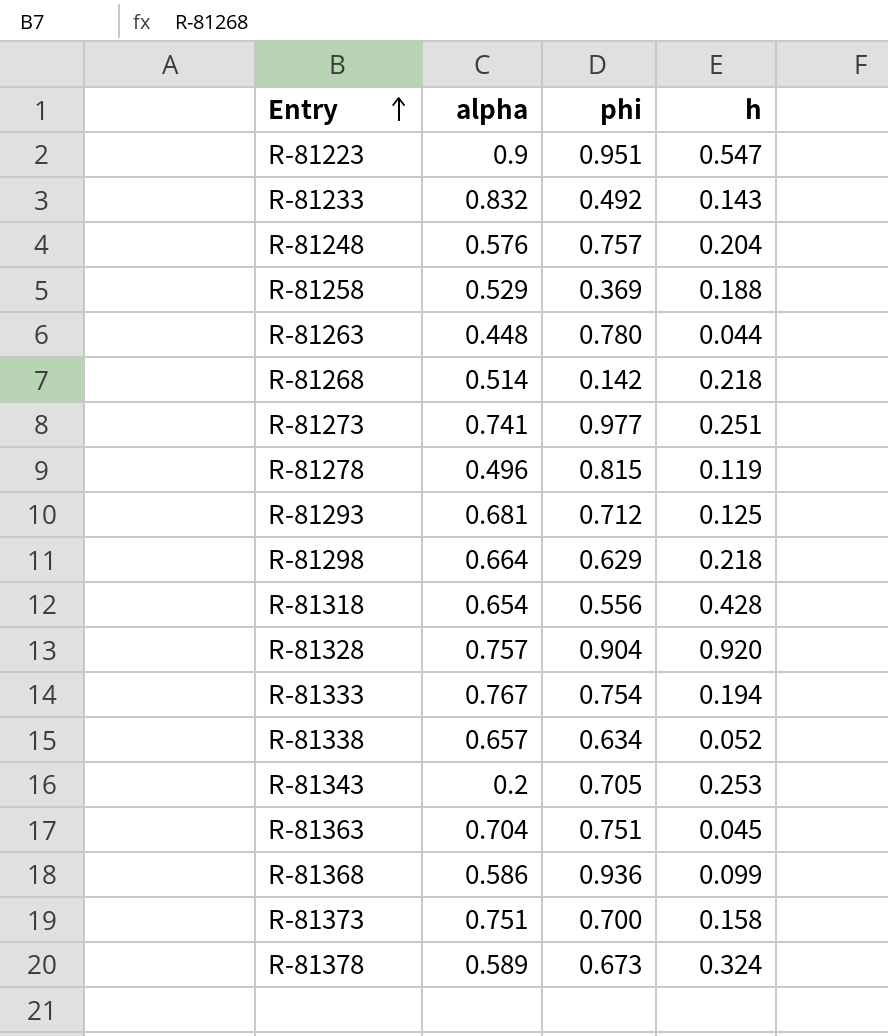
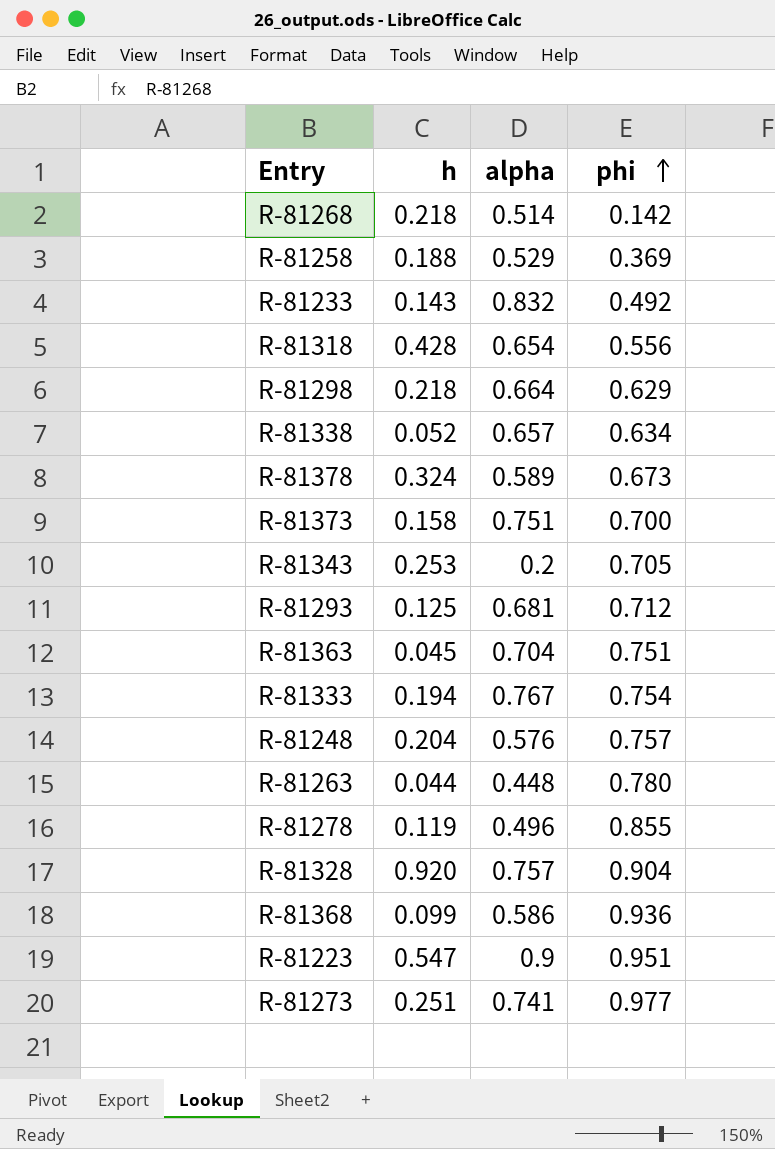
row order: Entry ascending -> phi ascending
column h | position: 4 -> 2
R-81278 | phi: 0.815 -> 0.855

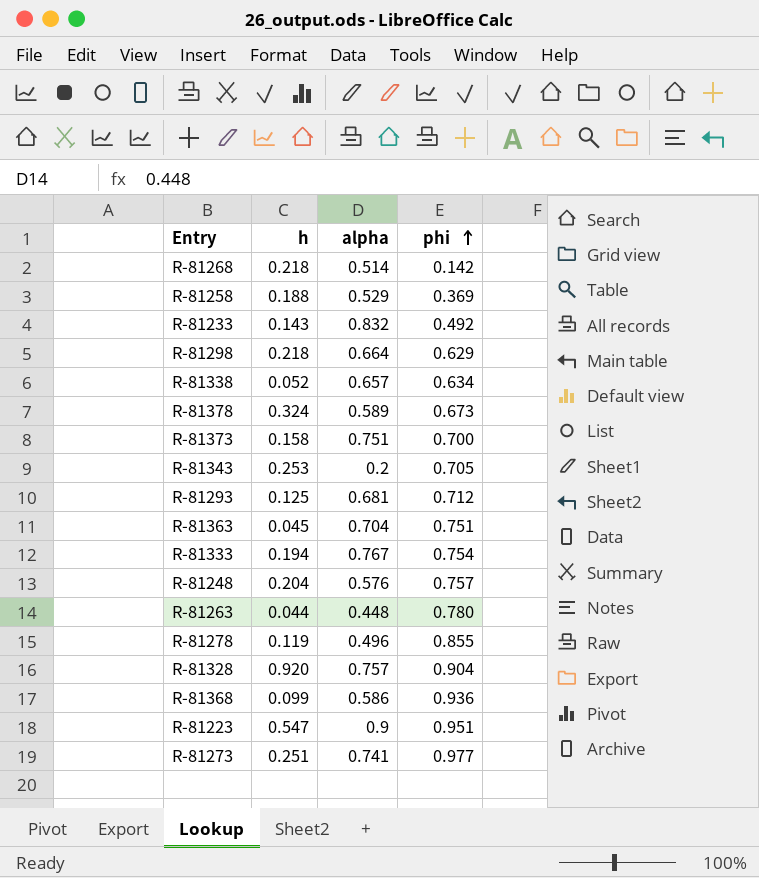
row R-81318: 0.428 | 0.654 | 0.556 -> none

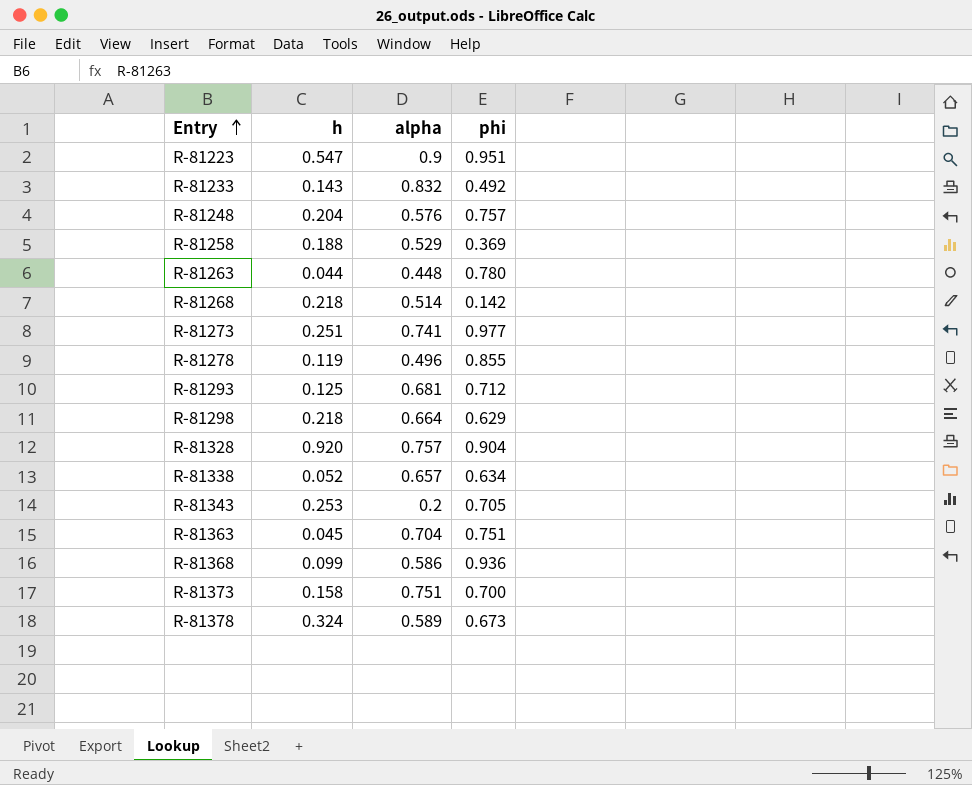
row order: phi ascending -> Entry ascending
row R-81333: 0.194 | 0.767 | 0.754 -> none

